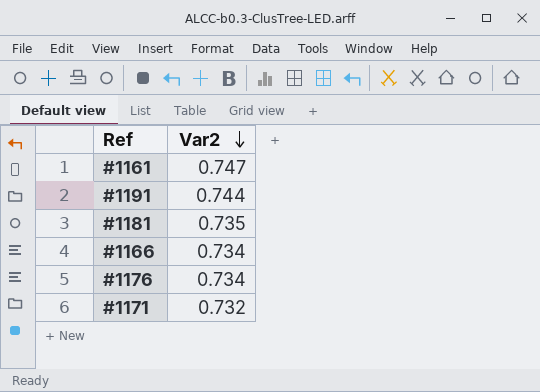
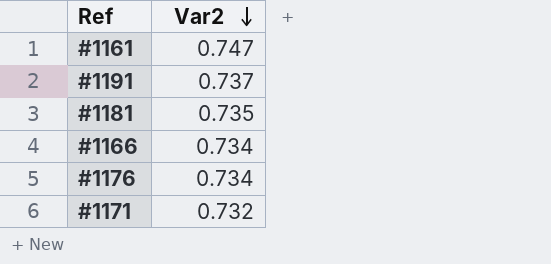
#1191 | Var2: 0.744 -> 0.737

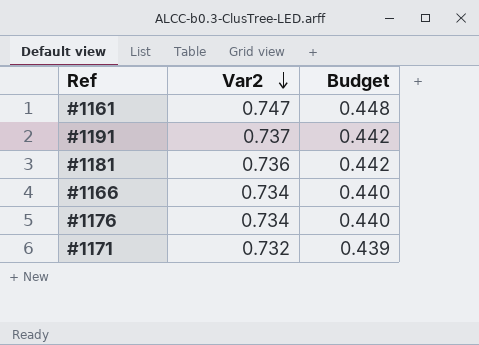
column Budget | formula: none -> [Var2] * 0.6
#1181 | Var2: 0.735 -> 0.736

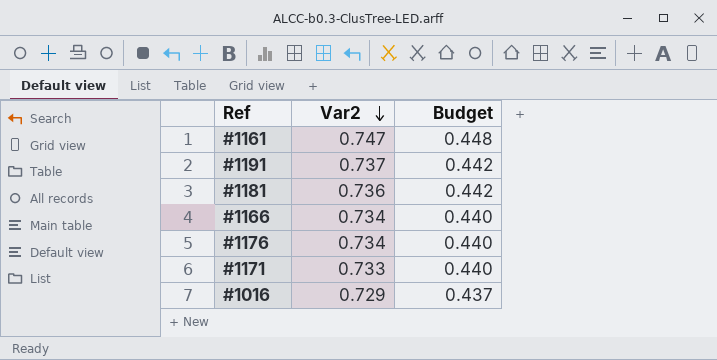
#1171 | Var2: 0.732 -> 0.733
#1171 | Budget: 0.439 -> 0.440
row #1016: none -> 0.729 | 0.437

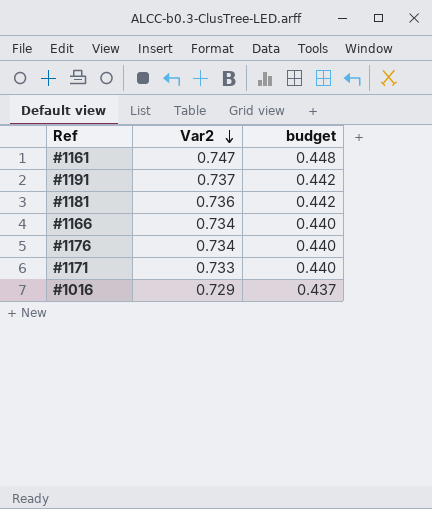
column name: Budget -> budget

